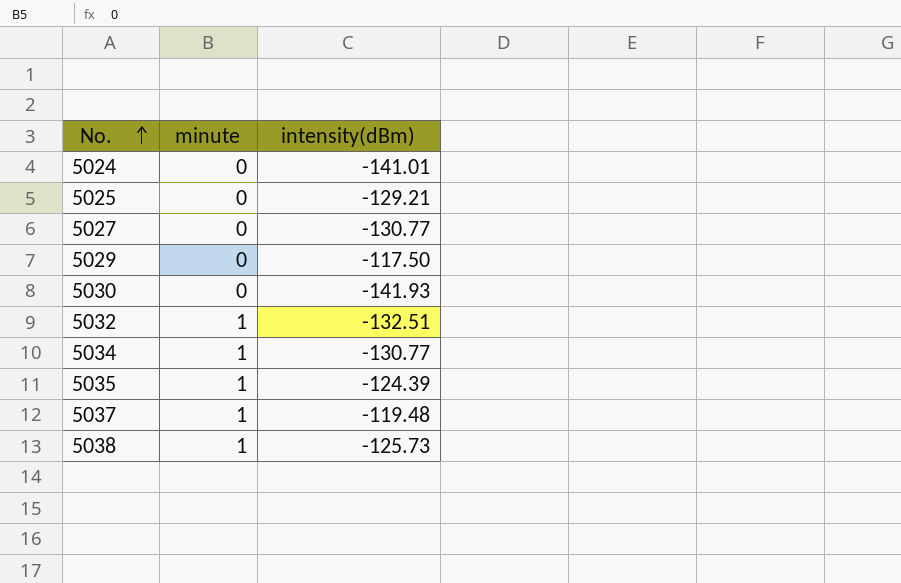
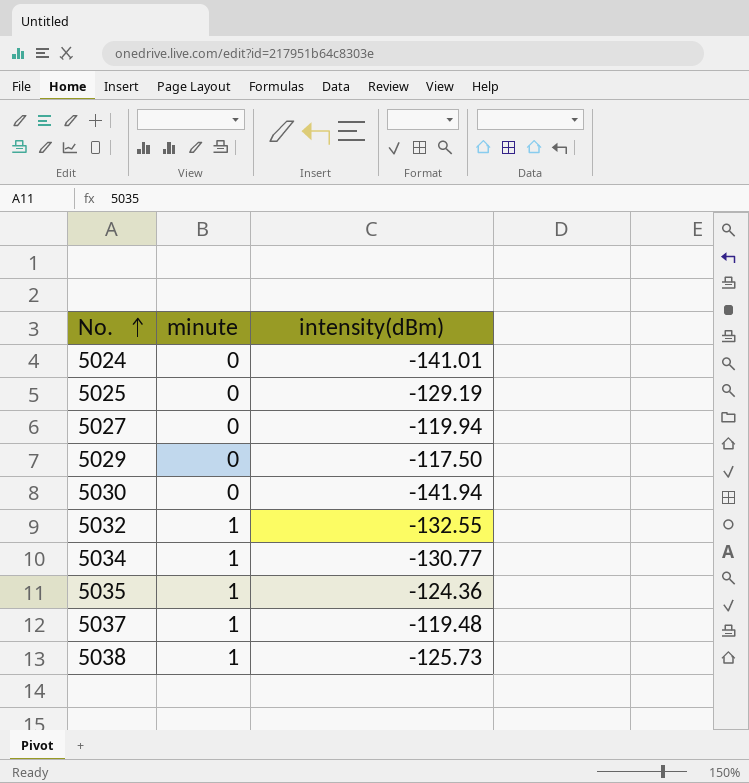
5025 | intensity(dBm): -129.21 -> -129.19
5027 | intensity(dBm): -130.77 -> -119.94
5030 | intensity(dBm): -141.93 -> -141.94
5032 | intensity(dBm): -132.51 -> -132.55
5035 | intensity(dBm): -124.39 -> -124.36

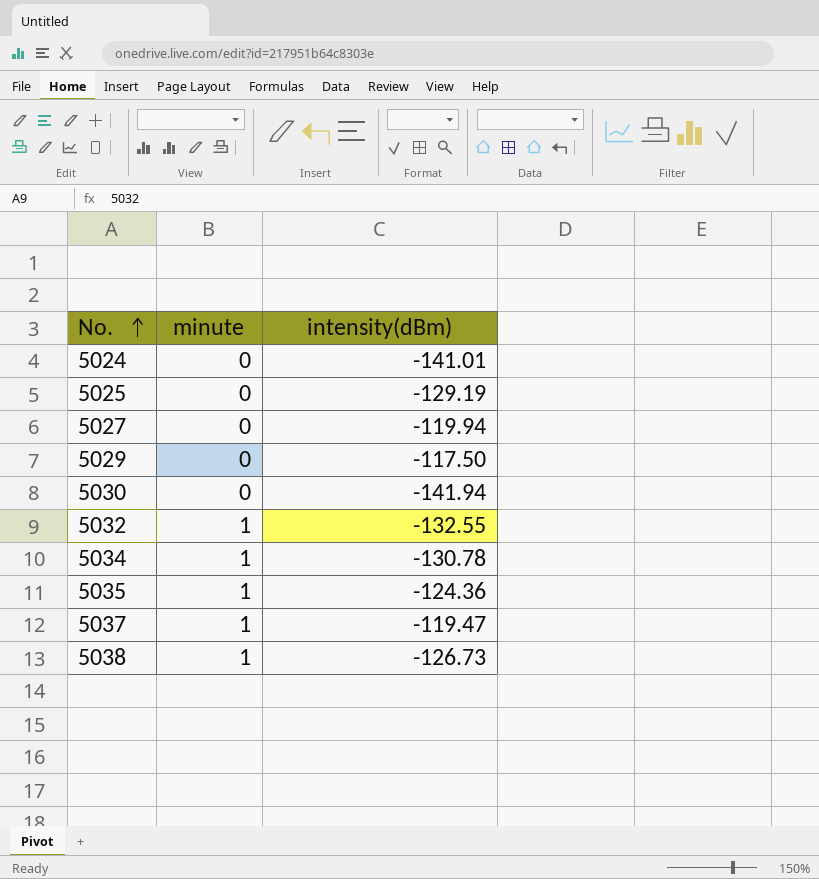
5034 | intensity(dBm): -130.77 -> -130.78
5037 | intensity(dBm): -119.48 -> -119.47
5038 | intensity(dBm): -125.73 -> -126.73

